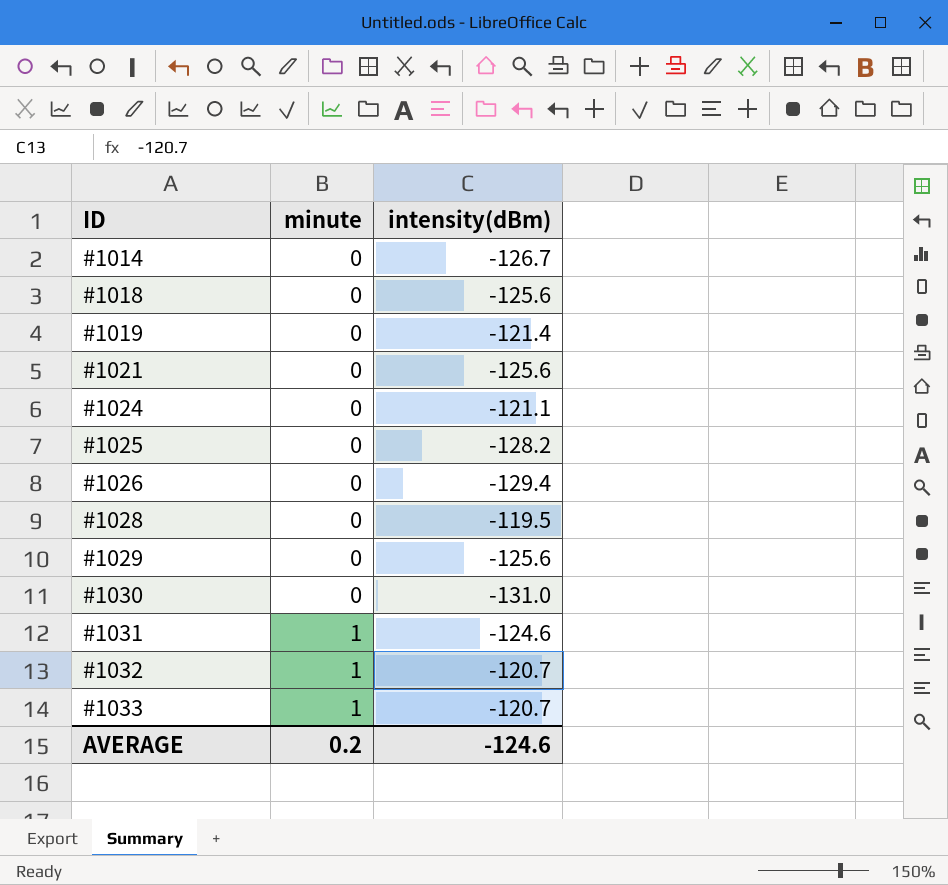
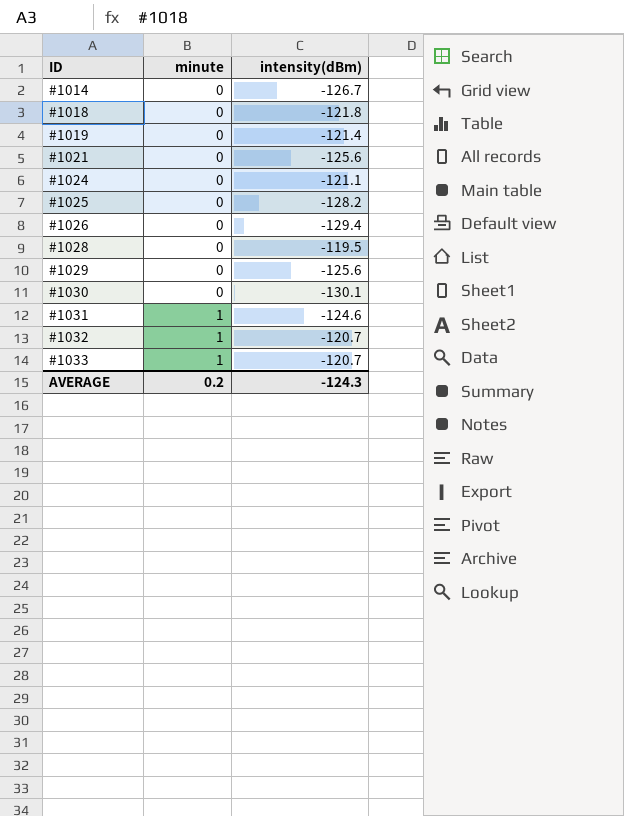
#1018 | intensity(dBm): -125.6 -> -121.8
#1030 | intensity(dBm): -131.0 -> -130.1
AVERAGE | intensity(dBm): -124.6 -> -124.3

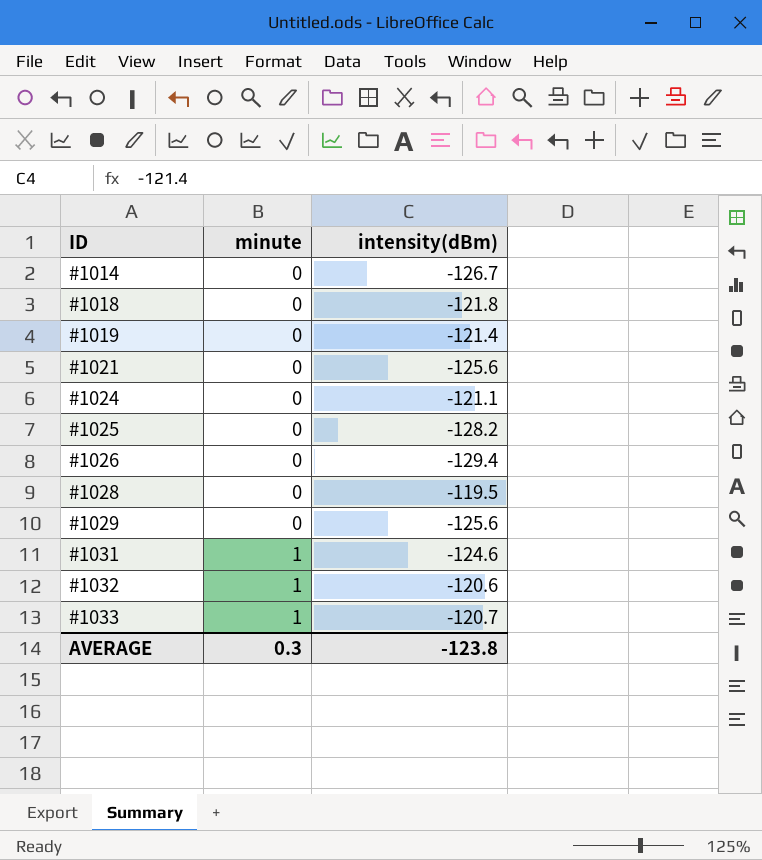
row #1030: 0 | -130.1 -> none
#1032 | intensity(dBm): -120.7 -> -120.6
AVERAGE | minute: 0.2 -> 0.3
AVERAGE | intensity(dBm): -124.3 -> -123.8

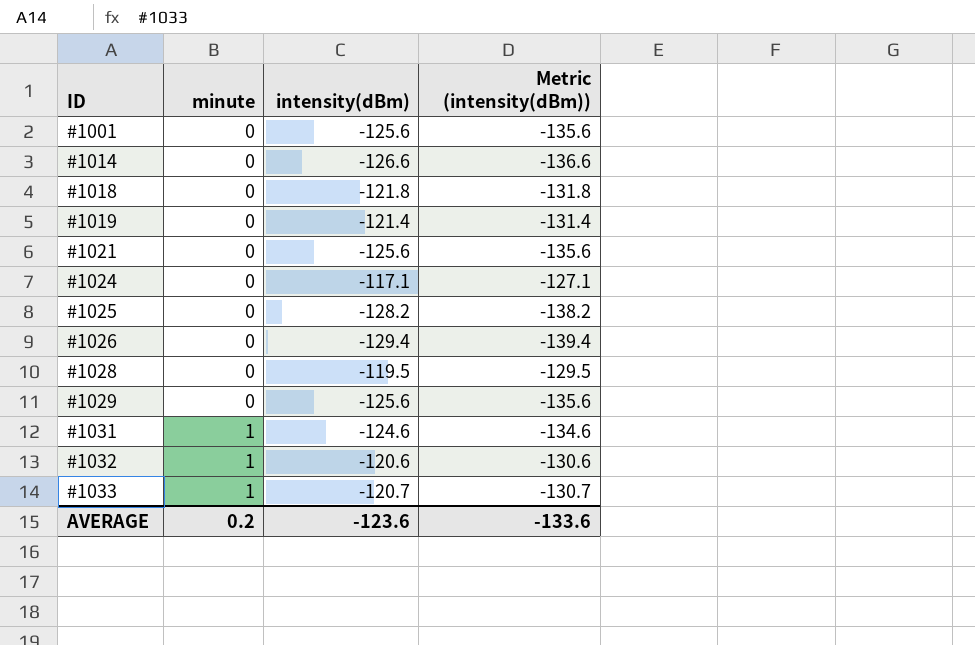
column Metric (intensity(dBm)) | formula: none -> [intensity(dBm)] - 10
row #1001: none -> 0 | -125.6 | -135.6
#1014 | intensity(dBm): -126.7 -> -126.6
#1024 | intensity(dBm): -121.1 -> -117.1
AVERAGE | minute: 0.3 -> 0.2
AVERAGE | intensity(dBm): -123.8 -> -123.6

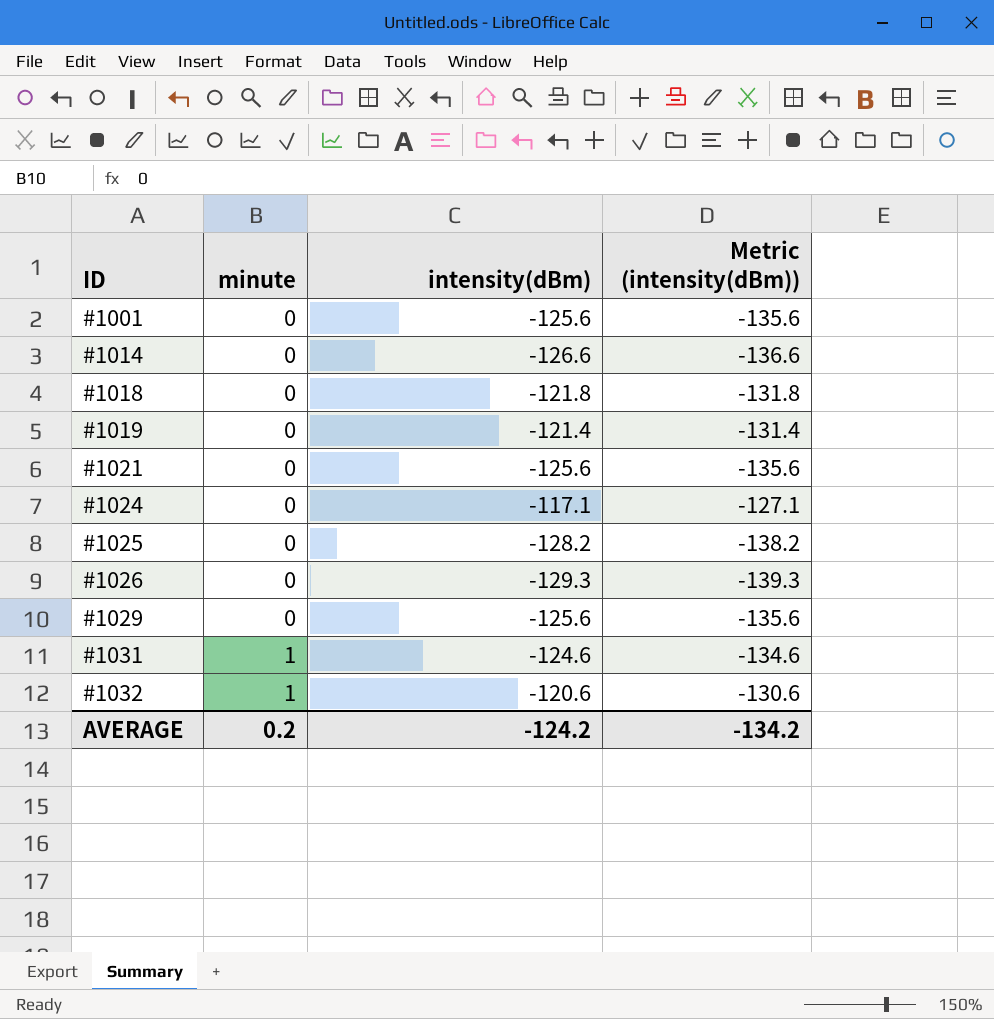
row #1028: 0 | -119.5 | -129.5 -> none
row #1033: 1 | -120.7 | -130.7 -> none
#1026 | intensity(dBm): -129.4 -> -129.3
#1026 | Metric (intensity(dBm)): -139.4 -> -139.3
AVERAGE | intensity(dBm): -123.6 -> -124.2
AVERAGE | Metric (intensity(dBm)): -133.6 -> -134.2

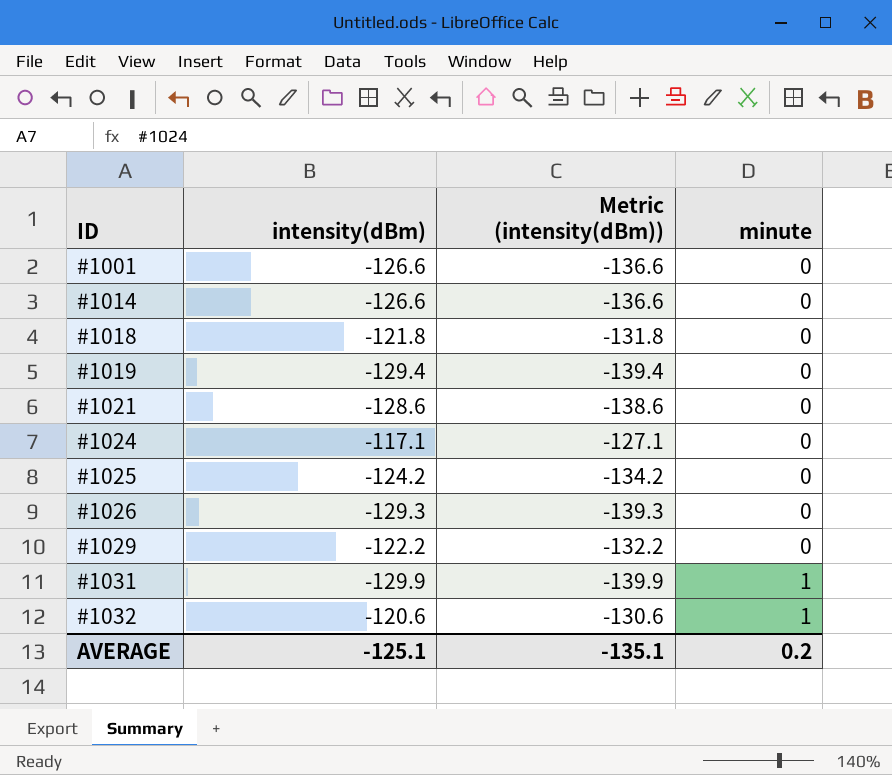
column minute | position: 2 -> 4
#1001 | intensity(dBm): -125.6 -> -126.6
#1001 | Metric (intensity(dBm)): -135.6 -> -136.6
#1019 | intensity(dBm): -121.4 -> -129.4
#1019 | Metric (intensity(dBm)): -131.4 -> -139.4
#1021 | intensity(dBm): -125.6 -> -128.6
#1021 | Metric (intensity(dBm)): -135.6 -> -138.6
#1025 | intensity(dBm): -128.2 -> -124.2
#1025 | Metric (intensity(dBm)): -138.2 -> -134.2
#1029 | intensity(dBm): -125.6 -> -122.2
#1029 | Metric (intensity(dBm)): -135.6 -> -132.2
#1031 | intensity(dBm): -124.6 -> -129.9
#1031 | Metric (intensity(dBm)): -134.6 -> -139.9
AVERAGE | intensity(dBm): -124.2 -> -125.1
AVERAGE | Metric (intensity(dBm)): -134.2 -> -135.1

